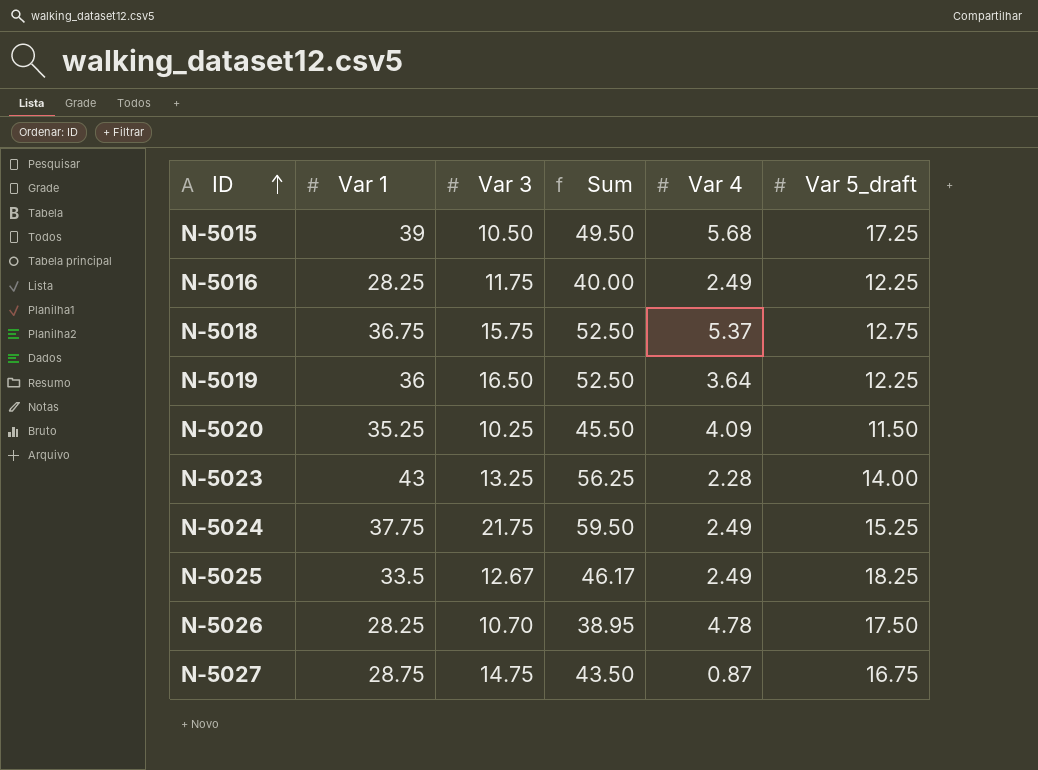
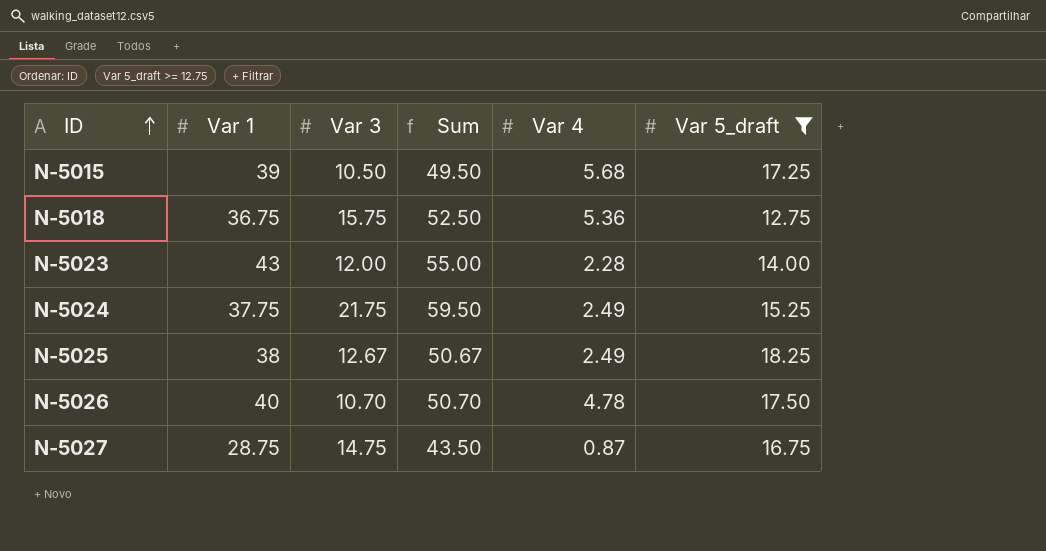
filter: none -> Var 5_draft >= 12.75
N-5018 | Var 4: 5.37 -> 5.36
N-5023 | Var 3: 13.25 -> 12.00
N-5023 | Sum: 56.25 -> 55.00
N-5025 | Var 1: 33.5 -> 38
N-5025 | Sum: 46.17 -> 50.67
N-5026 | Var 1: 28.25 -> 40
N-5026 | Sum: 38.95 -> 50.70

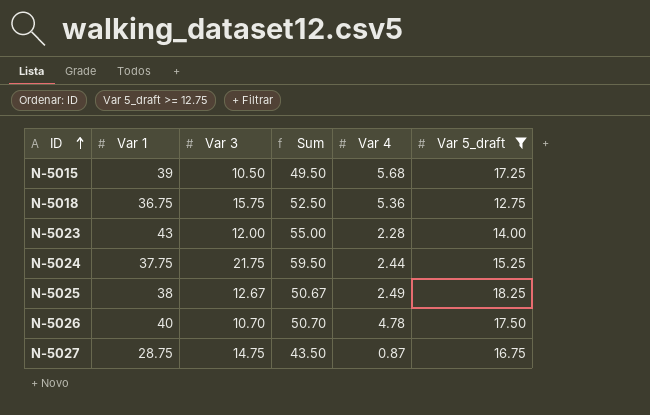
N-5024 | Var 4: 2.49 -> 2.44

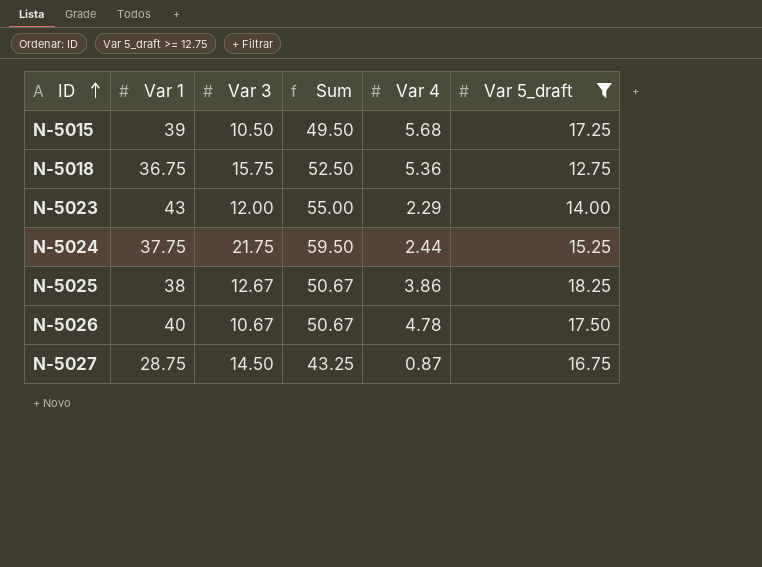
N-5023 | Var 4: 2.28 -> 2.29
N-5025 | Var 4: 2.49 -> 3.86
N-5026 | Var 3: 10.70 -> 10.67
N-5026 | Sum: 50.70 -> 50.67
N-5027 | Var 3: 14.75 -> 14.50
N-5027 | Sum: 43.50 -> 43.25

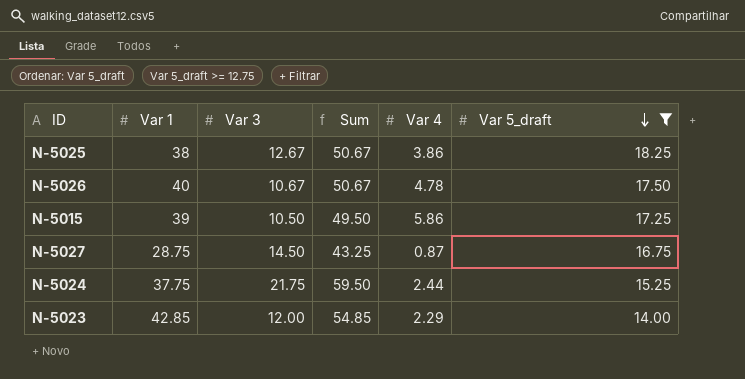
row order: ID ascending -> Var 5_draft descending
row N-5018: 36.75 | 15.75 | 52.50 | 5.36 | 12.75 -> none
N-5015 | Var 4: 5.68 -> 5.86
N-5023 | Var 1: 43 -> 42.85
N-5023 | Sum: 55.00 -> 54.85

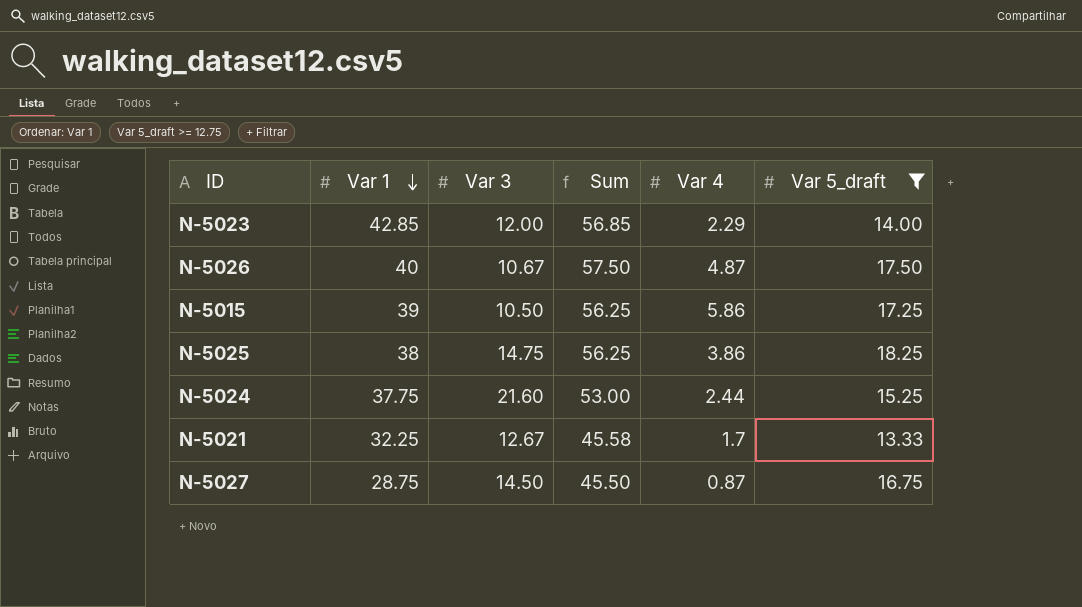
row order: Var 5_draft descending -> Var 1 descending
column Sum | formula: [Var 1] + [Var 3] -> [Var 1] + [Var 5_draft]
N-5026 | Var 4: 4.78 -> 4.87
N-5025 | Var 3: 12.67 -> 14.75
N-5024 | Var 3: 21.75 -> 21.60
row N-5021: none -> 32.25 | 12.67 | 45.58 | 1.7 | 13.33

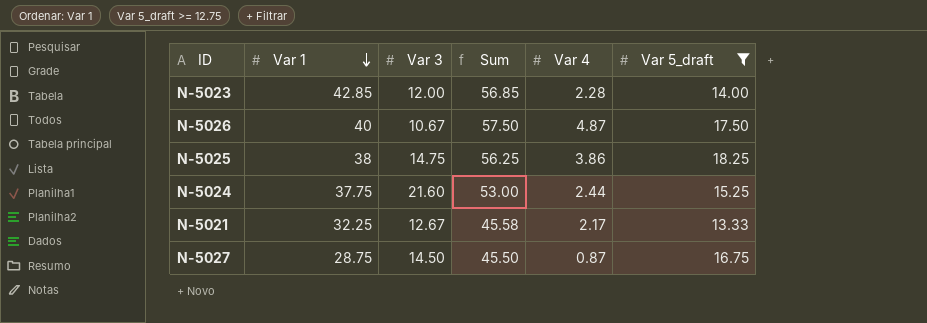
row N-5015: 39 | 10.50 | 56.25 | 5.86 | 17.25 -> none
N-5023 | Var 4: 2.29 -> 2.28
N-5021 | Var 4: 1.7 -> 2.17

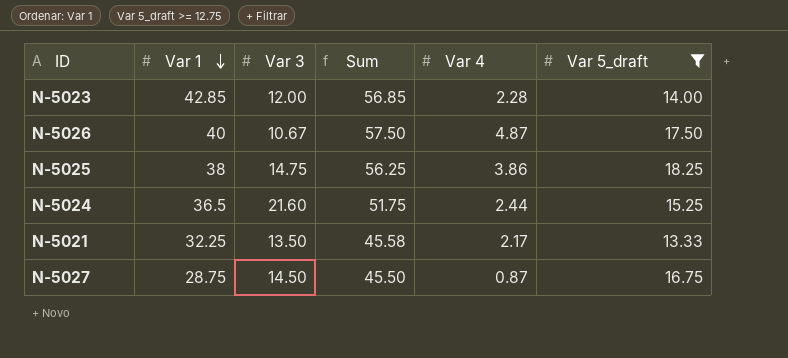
N-5024 | Var 1: 37.75 -> 36.5
N-5024 | Sum: 53.00 -> 51.75
N-5021 | Var 3: 12.67 -> 13.50

